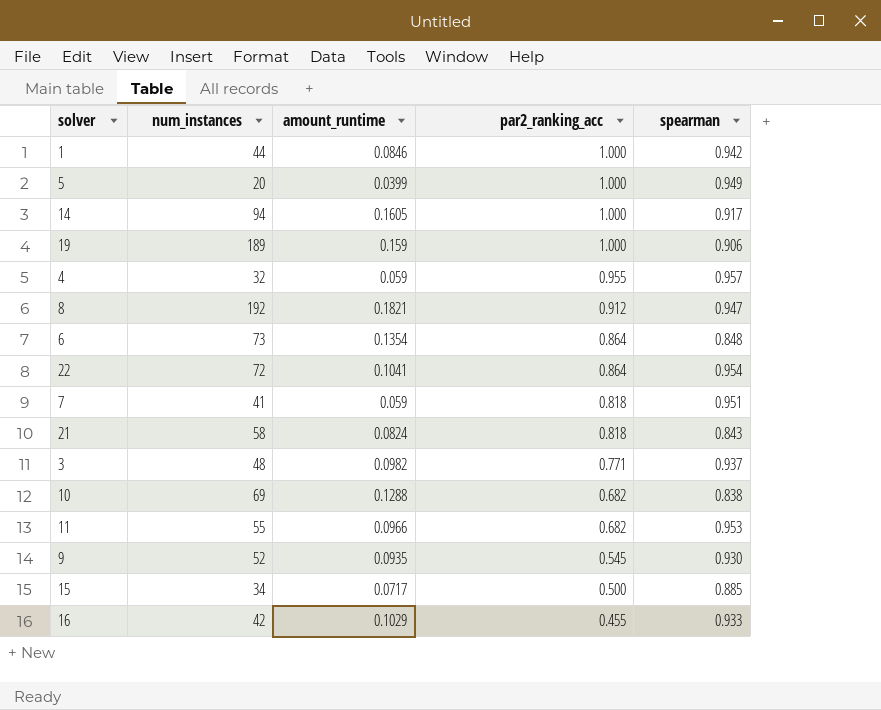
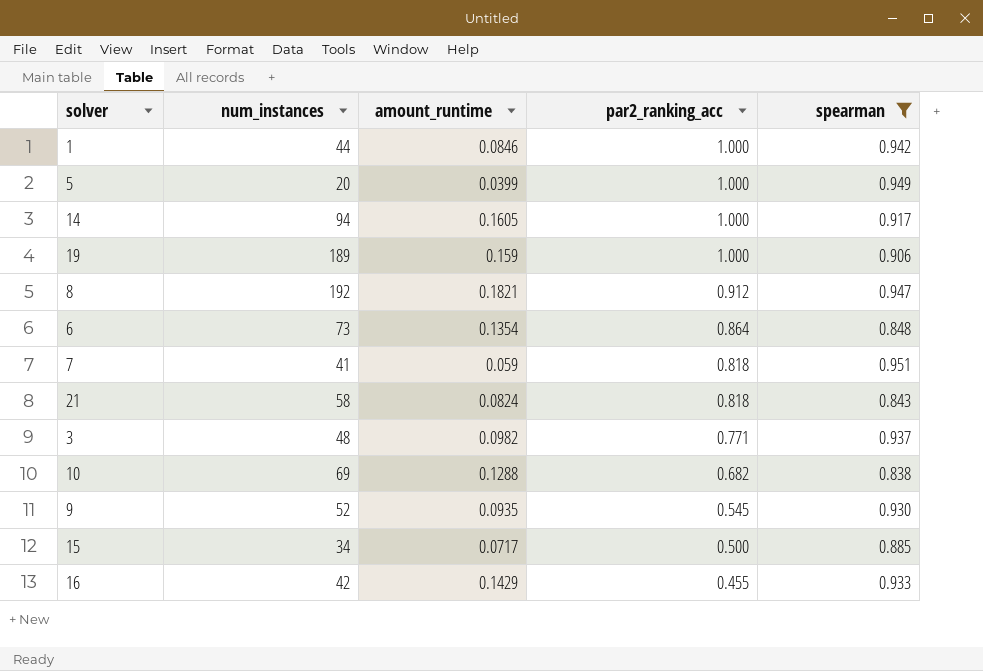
filter: none -> spearman <= 0.951
16 | amount_runtime: 0.1029 -> 0.1429

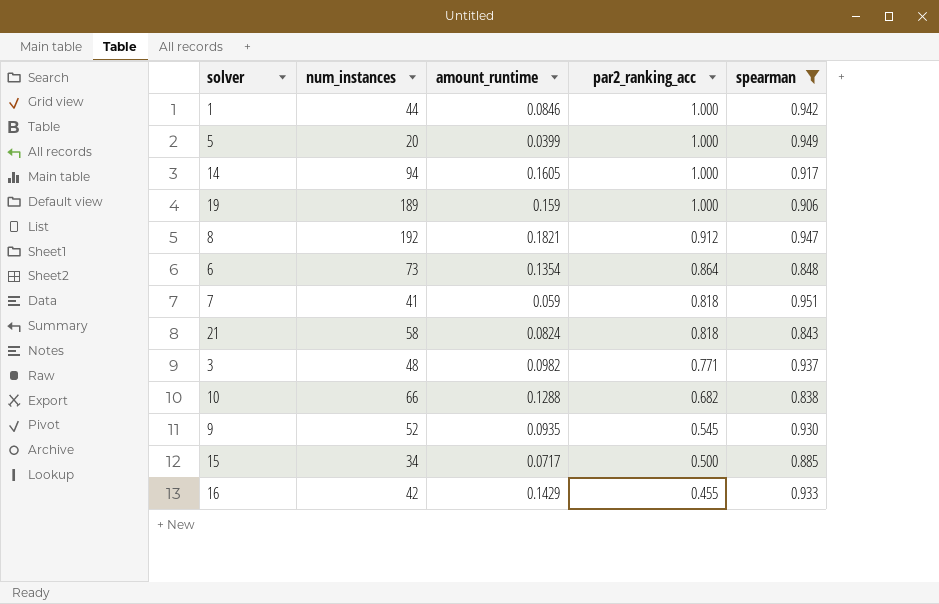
10 | num_instances: 69 -> 66

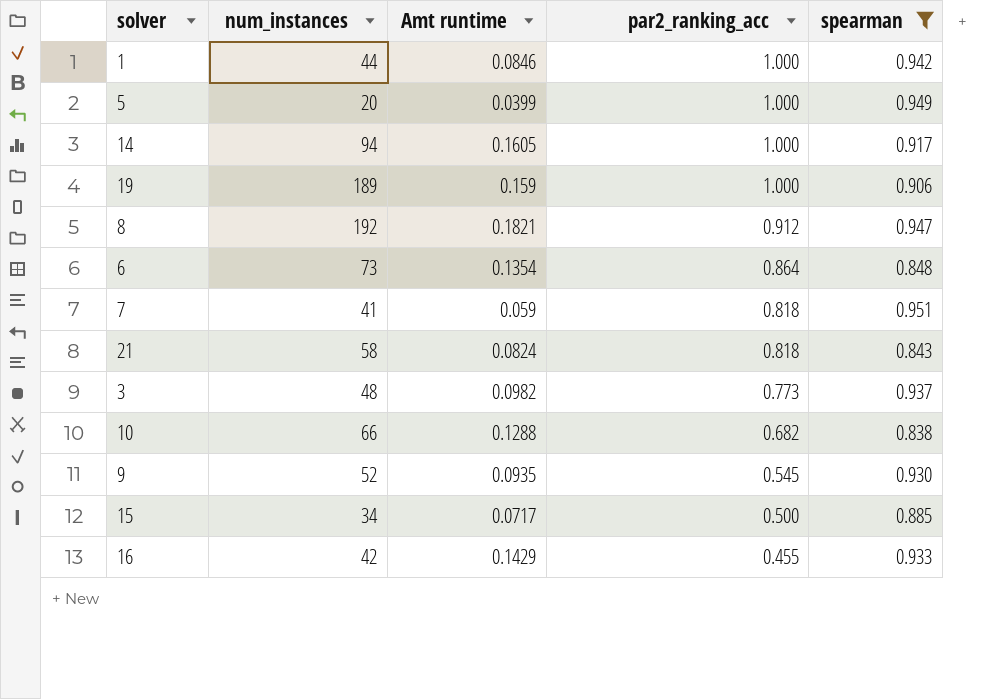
column name: amount_runtime -> Amt runtime
3 | par2_ranking_acc: 0.771 -> 0.773

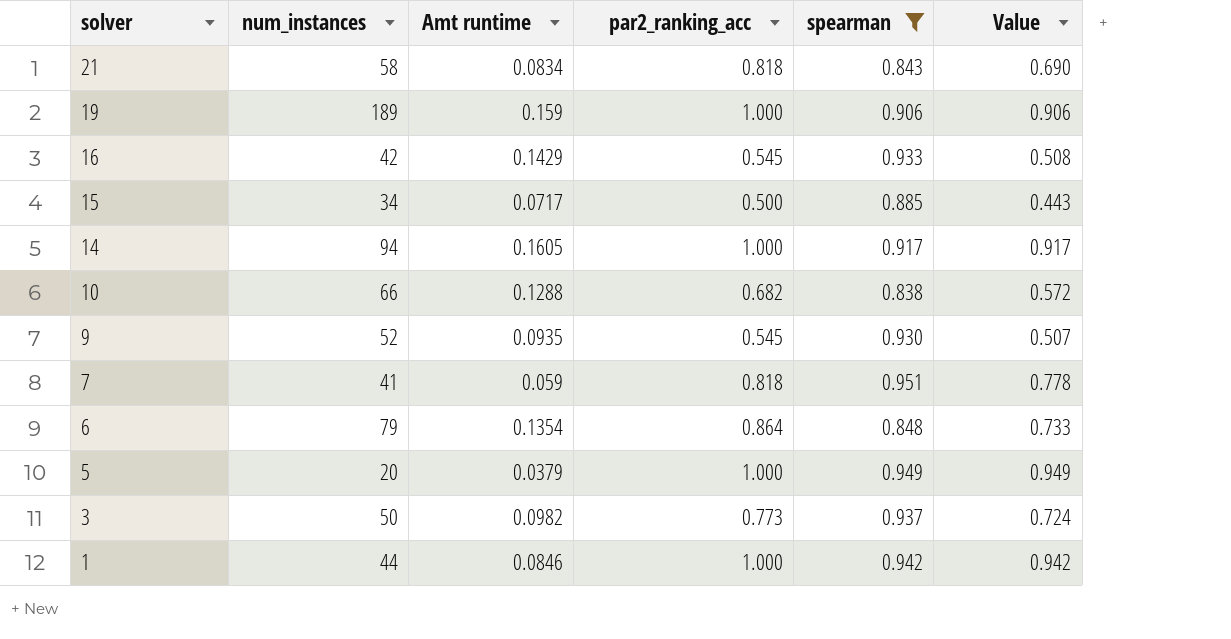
row order: par2_ranking_acc descending -> solver descending
column Value | formula: none -> [par2_ranking_acc] * [spearman]
row 8: 192 | 0.1821 | 0.912 | 0.947 -> none
21 | Amt runtime: 0.0824 -> 0.0834
16 | par2_ranking_acc: 0.455 -> 0.545
6 | num_instances: 73 -> 79
5 | Amt runtime: 0.0399 -> 0.0379
3 | num_instances: 48 -> 50

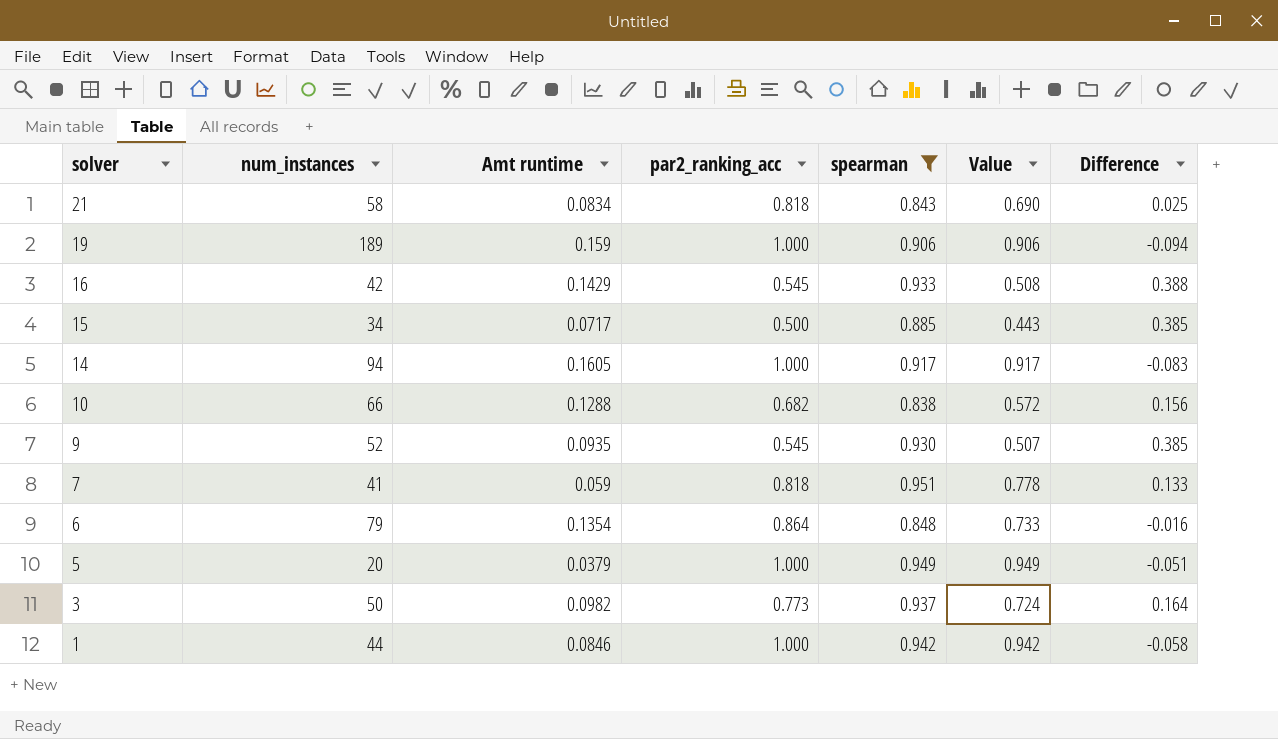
column Difference | formula: none -> [spearman] - [par2_ranking_acc]

